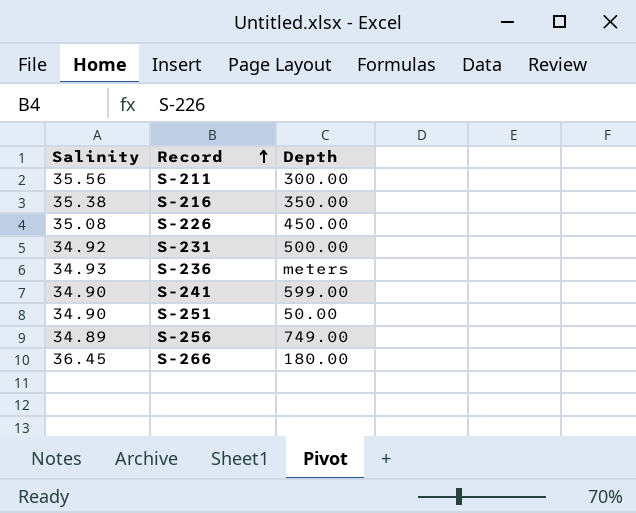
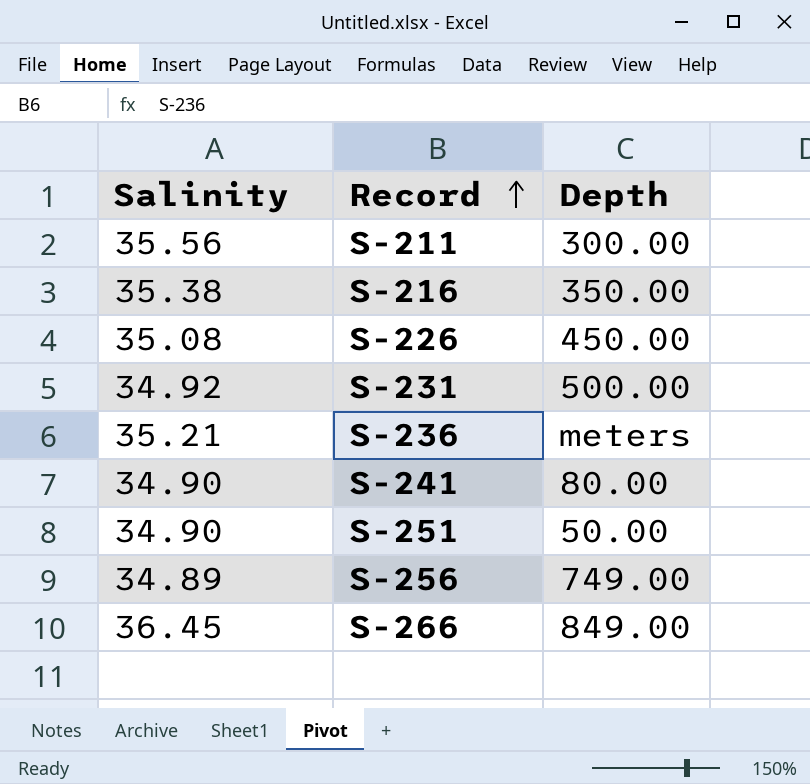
S-236 | Salinity: 34.93 -> 35.21
S-241 | Depth: 599.00 -> 80.00
S-266 | Depth: 180.00 -> 849.00

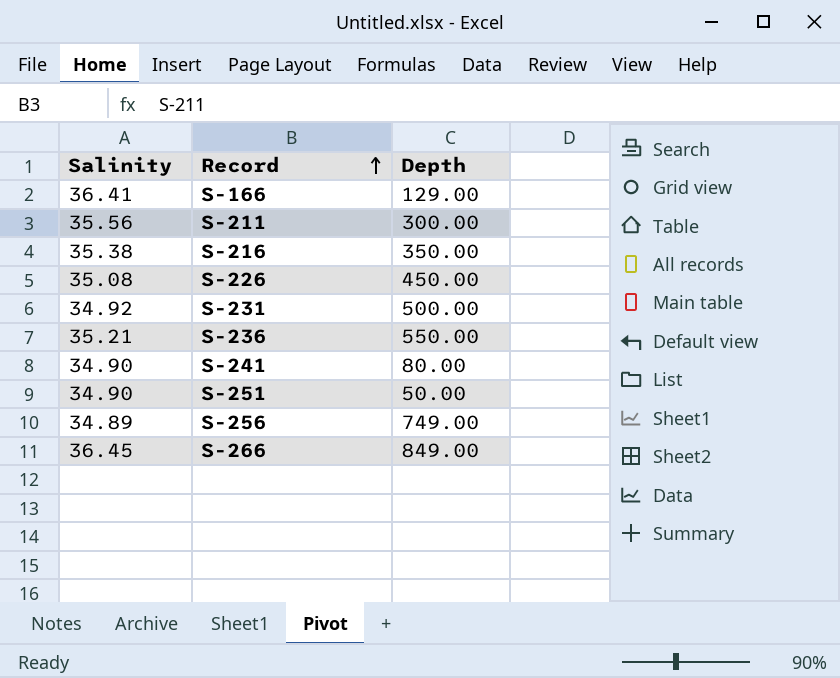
row S-166: none -> 36.41 | 129.00
S-236 | Depth: meters -> 550.00

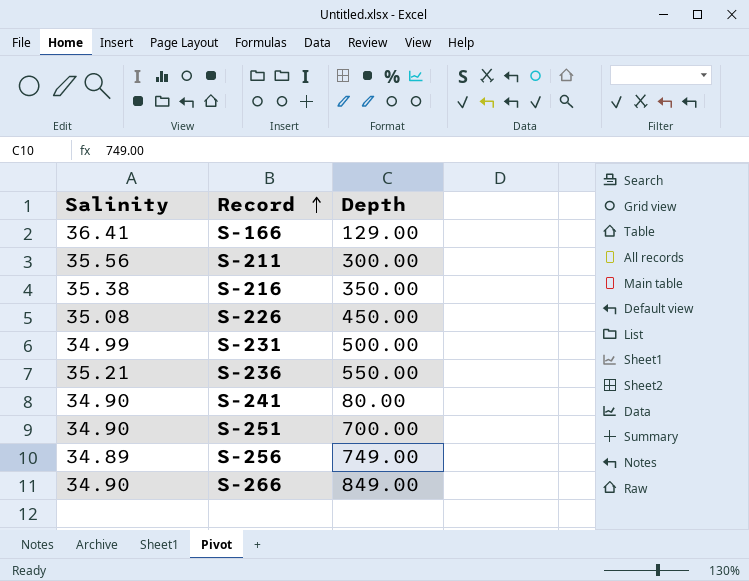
S-231 | Salinity: 34.92 -> 34.99
S-251 | Depth: 50.00 -> 700.00
S-266 | Salinity: 36.45 -> 34.90

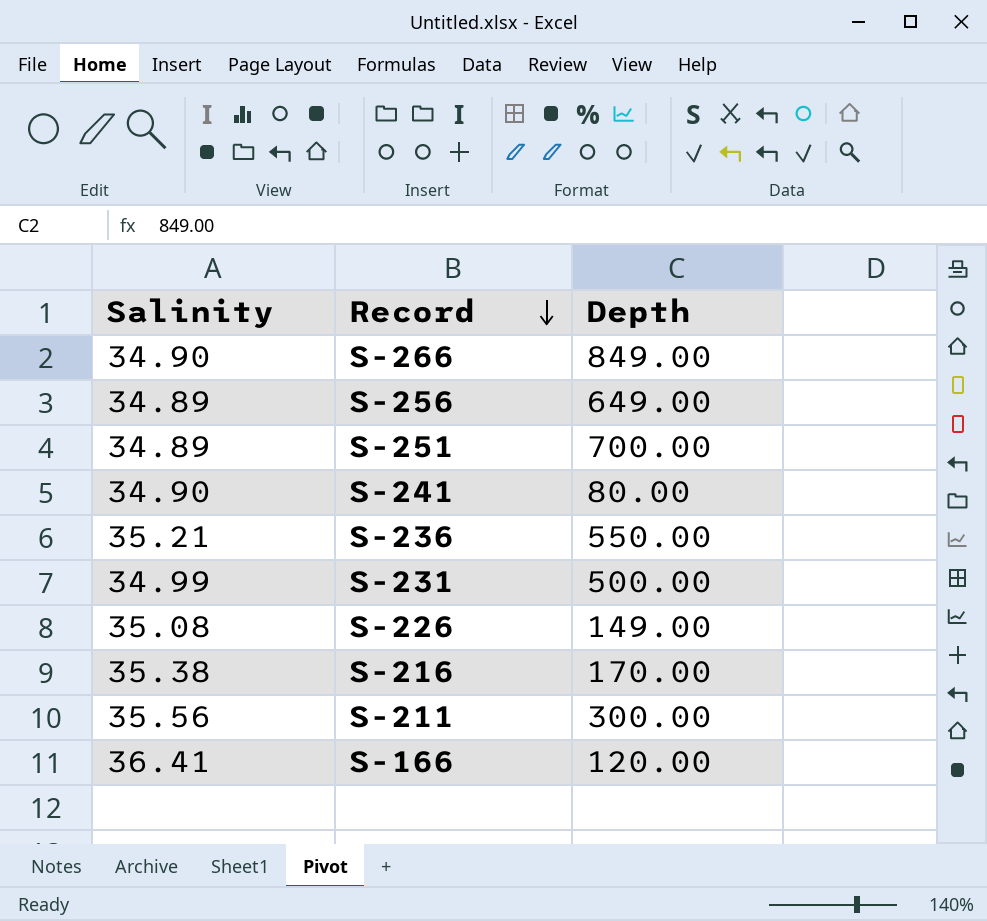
row order: Record ascending -> Record descending
S-256 | Depth: 749.00 -> 649.00
S-251 | Salinity: 34.90 -> 34.89
S-226 | Depth: 450.00 -> 149.00
S-216 | Depth: 350.00 -> 170.00
S-166 | Depth: 129.00 -> 120.00

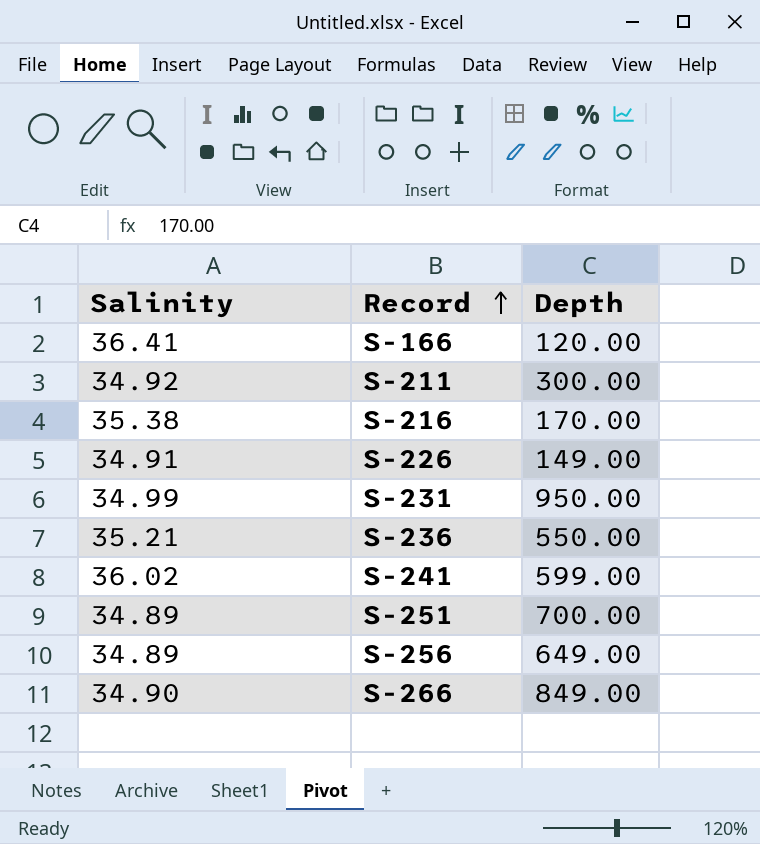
row order: Record descending -> Record ascending
S-211 | Salinity: 35.56 -> 34.92
S-226 | Salinity: 35.08 -> 34.91
S-231 | Depth: 500.00 -> 950.00
S-241 | Salinity: 34.90 -> 36.02
S-241 | Depth: 80.00 -> 599.00

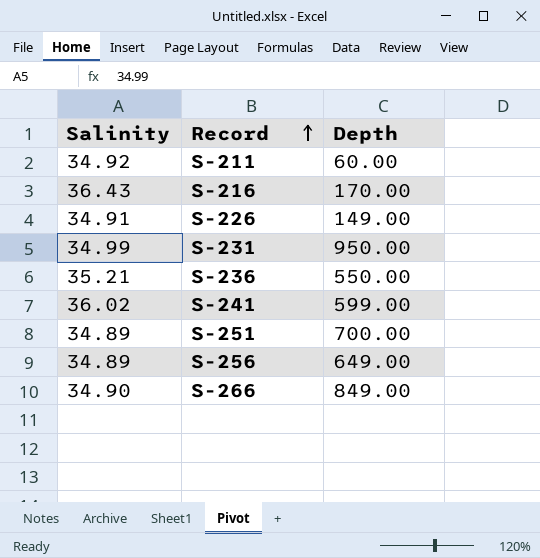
row S-166: 36.41 | 120.00 -> none
S-211 | Depth: 300.00 -> 60.00
S-216 | Salinity: 35.38 -> 36.43

